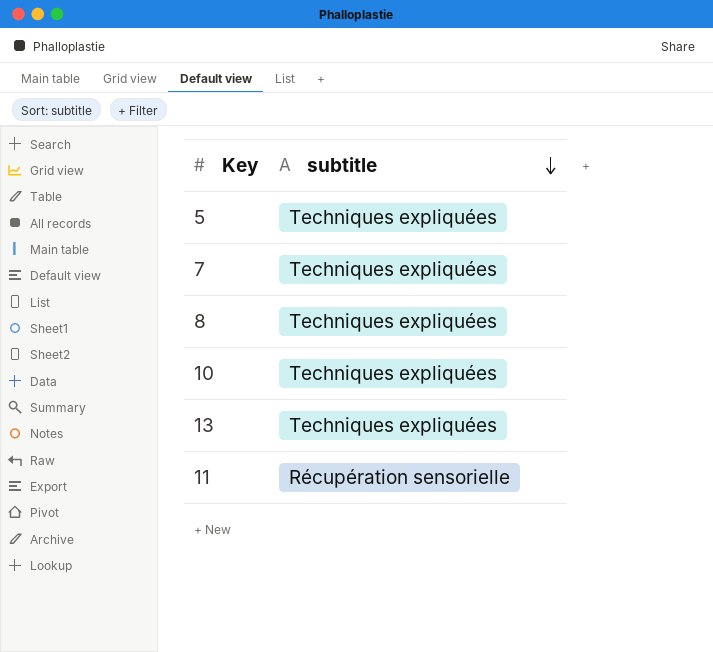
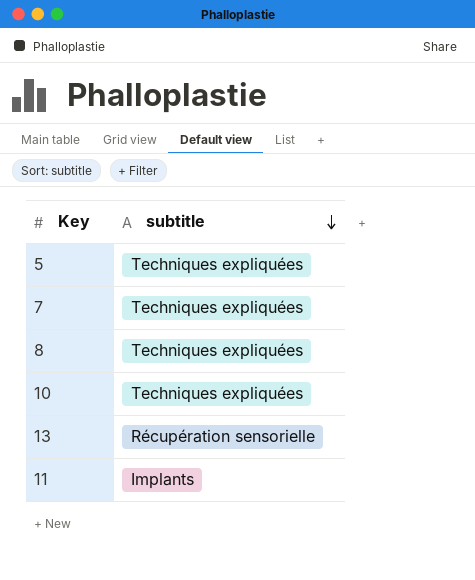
13 | subtitle: Techniques expliquées -> Récupération sensorielle
11 | subtitle: Récupération sensorielle -> Implants

